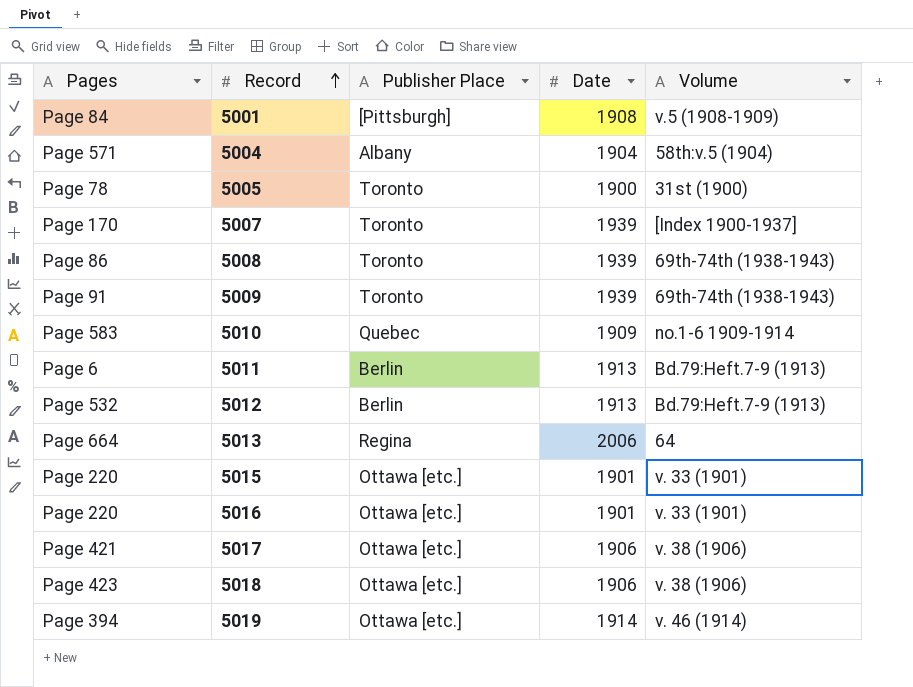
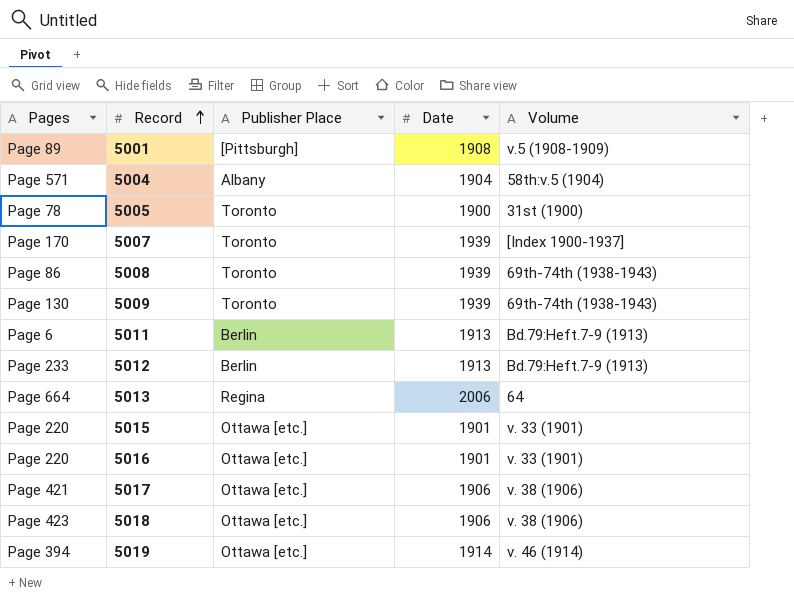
row 5010: Page 583 | Quebec | 1909 | no.1-6 1909-1914 -> none
5001 | Pages: Page 84 -> Page 89
5009 | Pages: Page 91 -> Page 130
5012 | Pages: Page 532 -> Page 233

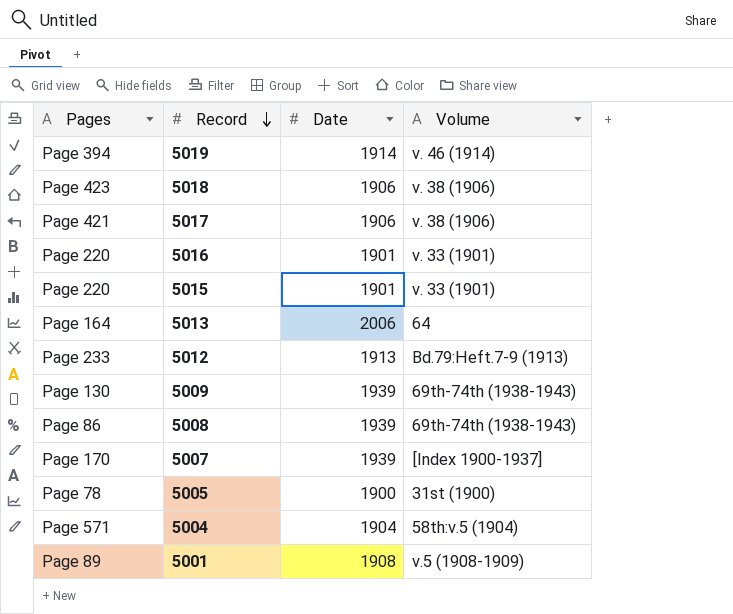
row order: Record ascending -> Record descending
column Publisher Place | position: 3 -> none
row 5011: Page 6 | Berlin | 1913 | Bd.79:Heft.7-9 (1913) -> none
5013 | Pages: Page 664 -> Page 164

